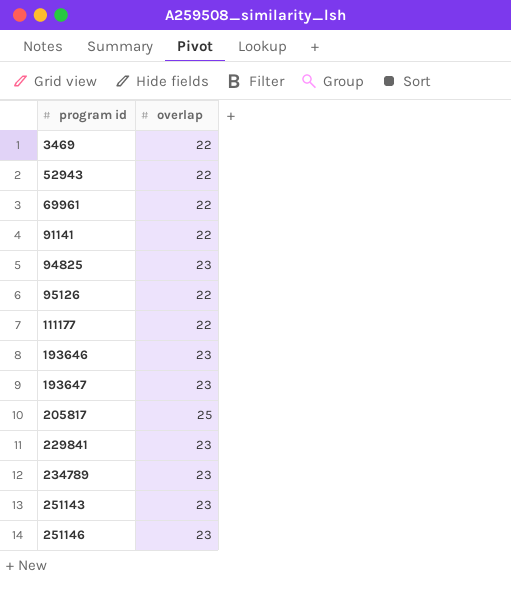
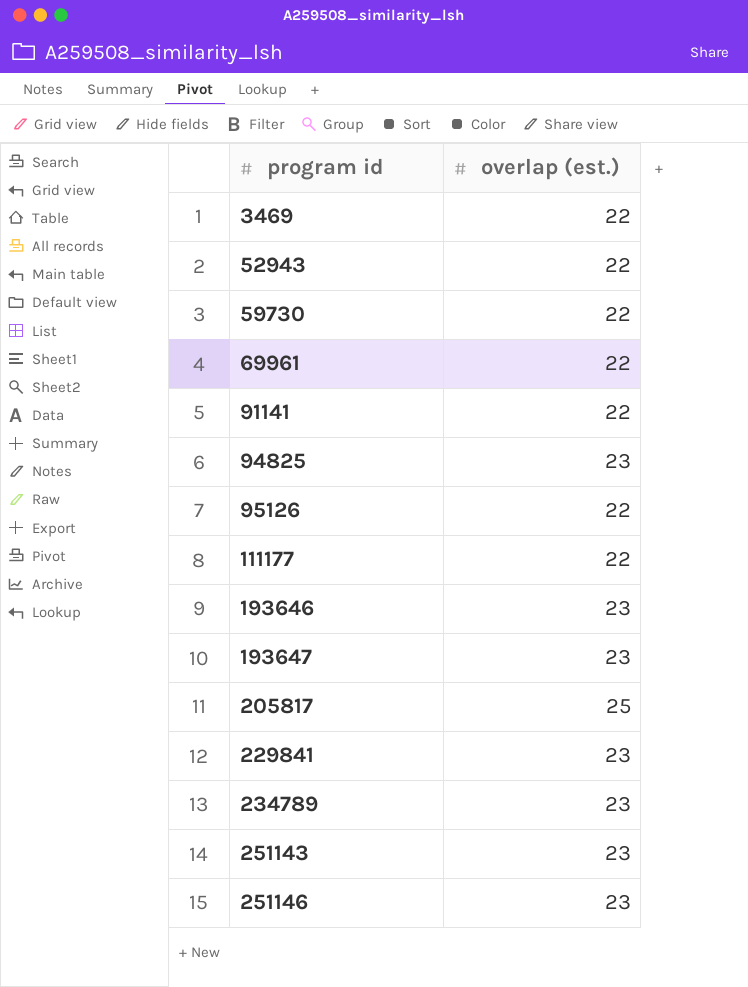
column name: overlap -> overlap (est.)
row 59730: none -> 22

